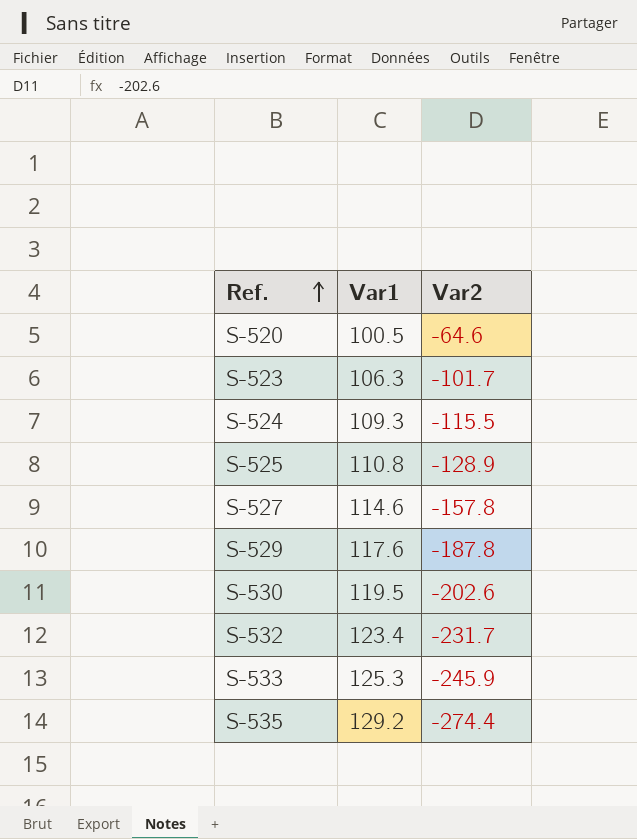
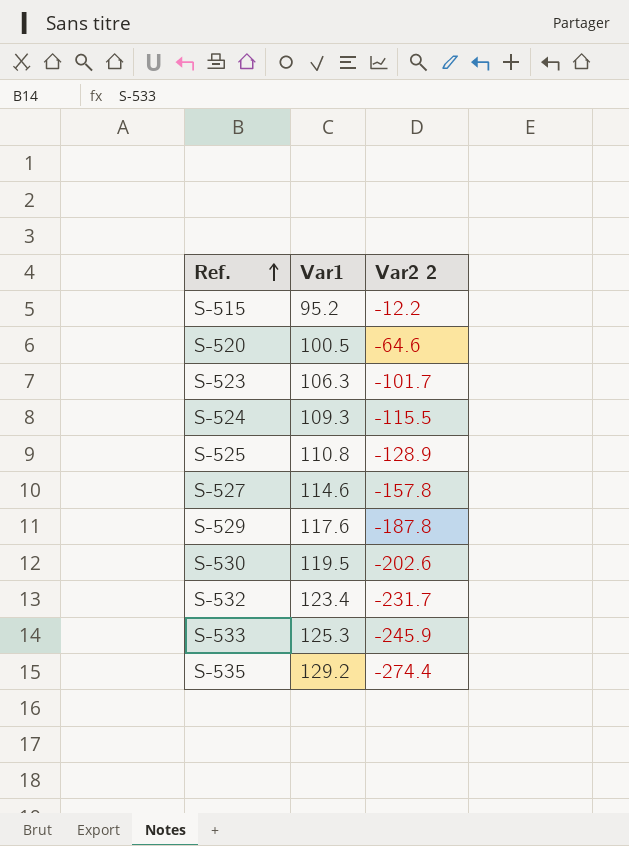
column name: Var2 -> Var2 2
row S-515: none -> 95.2 | -12.2

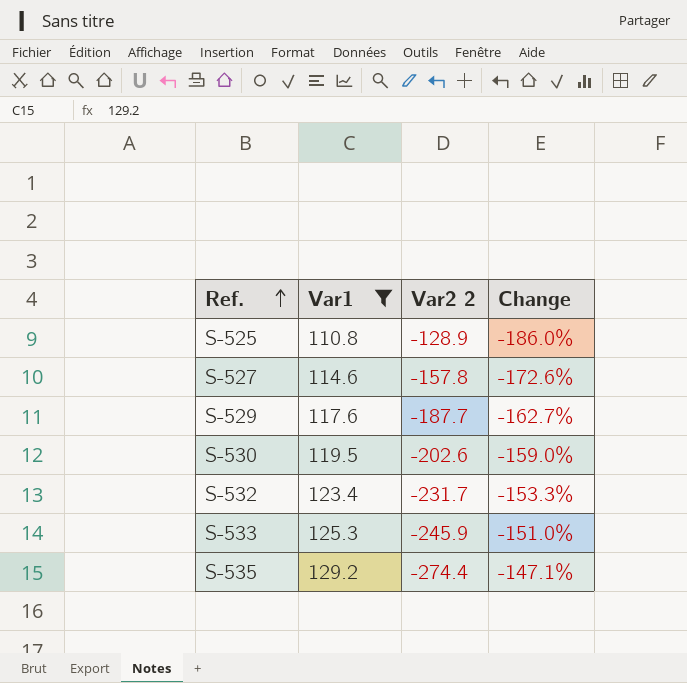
filter: none -> Var1 >= 110.8
column Change | formula: none -> ([Var1] - [Var2 2]) / [Var2 2]
S-529 | Var2 2: -187.8 -> -187.7

